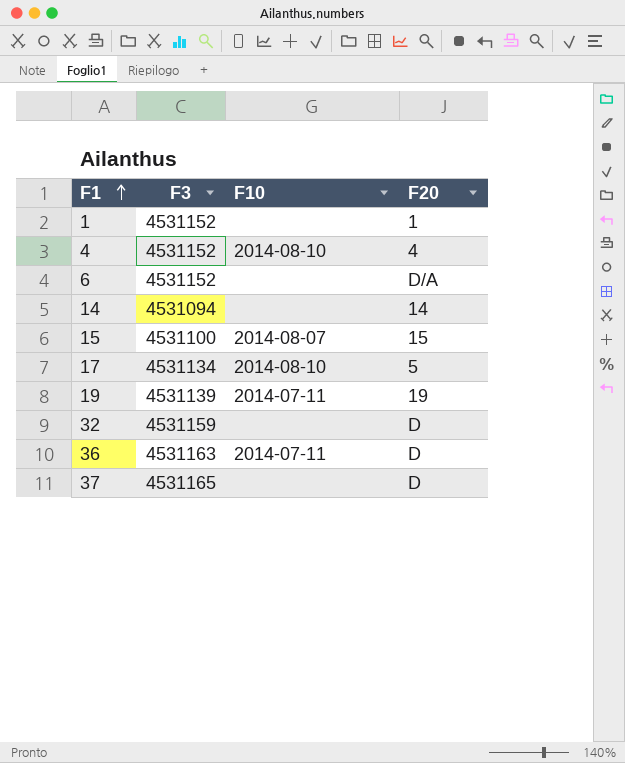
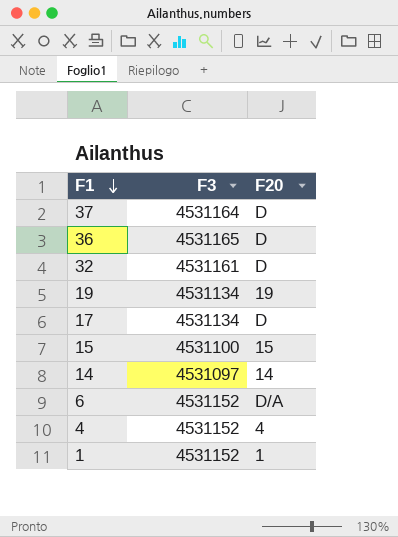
row order: F1 ascending -> F1 descending
column F10 | position: 3 -> none
37 | F3: 4531165 -> 4531164
36 | F3: 4531163 -> 4531165
32 | F3: 4531159 -> 4531161
19 | F3: 4531139 -> 4531134
17 | F20: 5 -> D
14 | F3: 4531094 -> 4531097

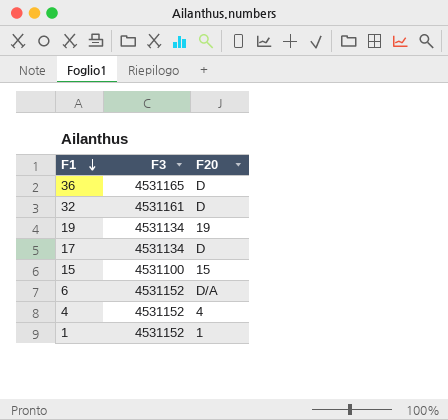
row 37: 4531164 | D -> none
row 14: 4531097 | 14 -> none

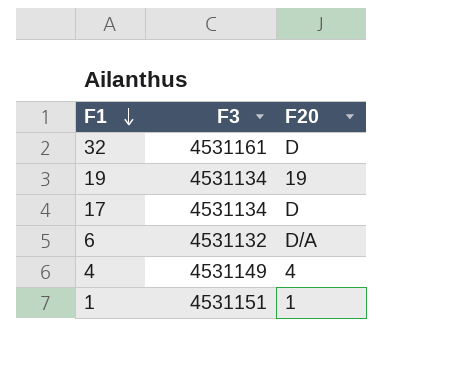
row 36: 4531165 | D -> none
row 15: 4531100 | 15 -> none
6 | F3: 4531152 -> 4531132
4 | F3: 4531152 -> 4531149
1 | F3: 4531152 -> 4531151

